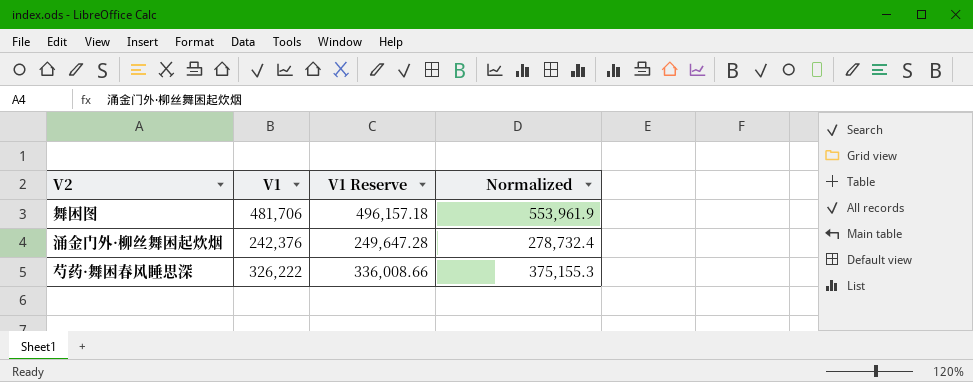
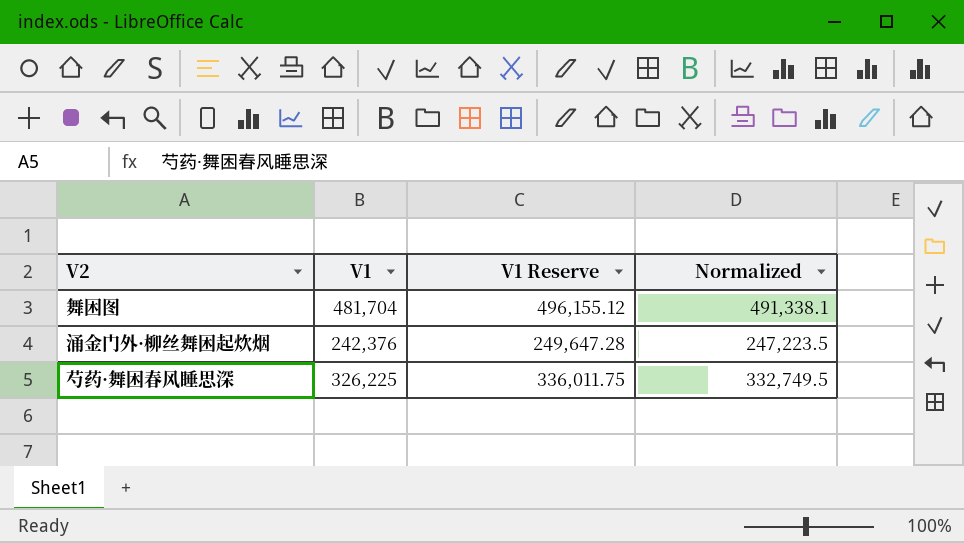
column Normalized | formula: [V1] * 1.15 -> [V1] * 1.02
舞困图 | V1: 481,706 -> 481,704
舞困图 | V1 Reserve: 496,157.18 -> 496,155.12
芍药·舞困春风睡思深 | V1: 326,222 -> 326,225
芍药·舞困春风睡思深 | V1 Reserve: 336,008.66 -> 336,011.75

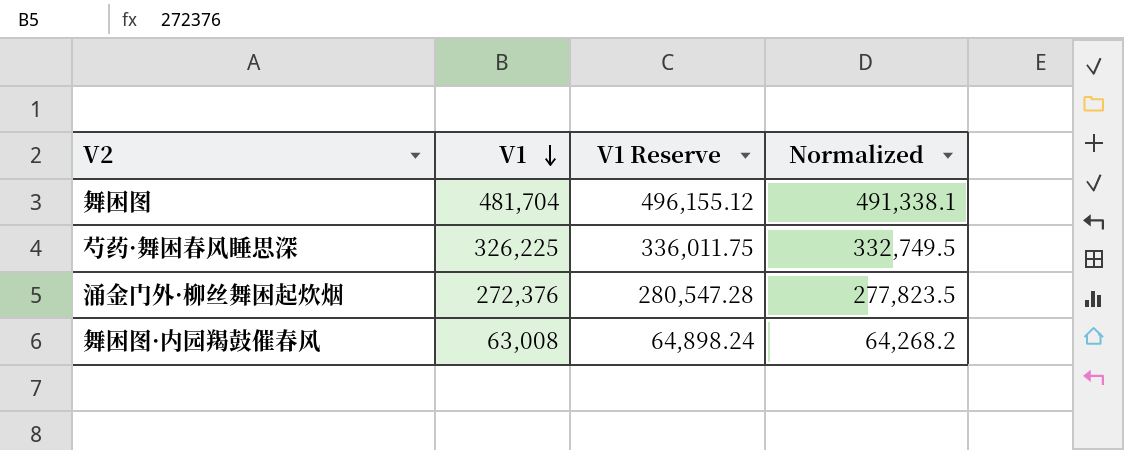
row order: none -> V1 descending
涌金门外·柳丝舞困起炊烟 | V1: 242,376 -> 272,376
涌金门外·柳丝舞困起炊烟 | V1 Reserve: 249,647.28 -> 280,547.28
涌金门外·柳丝舞困起炊烟 | Normalized: 247,223.5 -> 277,823.5
row 舞困图·内园羯鼓催春风: none -> 63,008 | 64,898.24 | 64,268.2

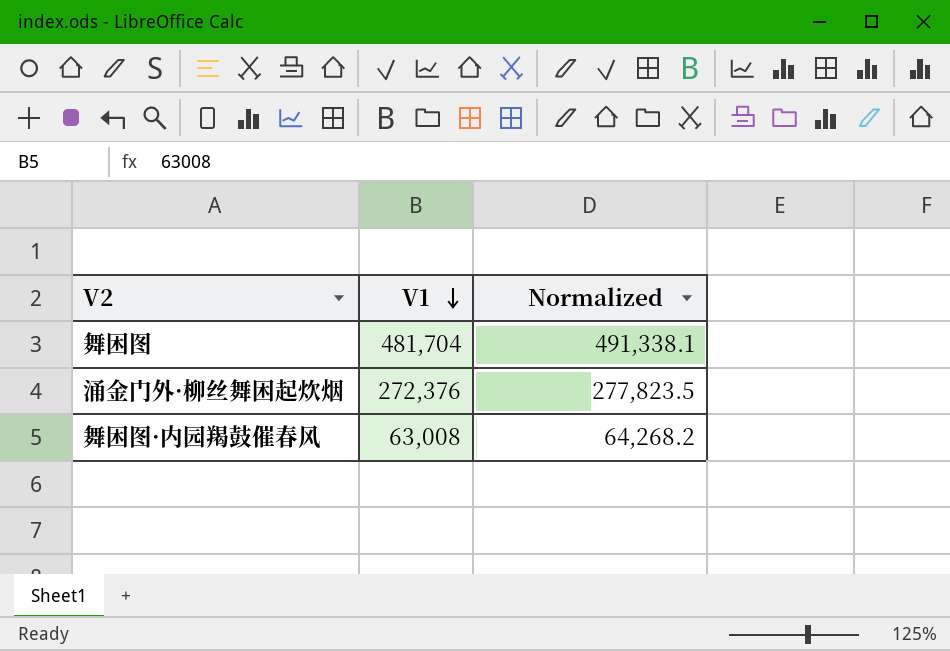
column V1 Reserve | formula: [V1] * 1.03 -> none
row 芍药·舞困春风睡思深: 326,225 | 336,011.75 | 332,749.5 -> none

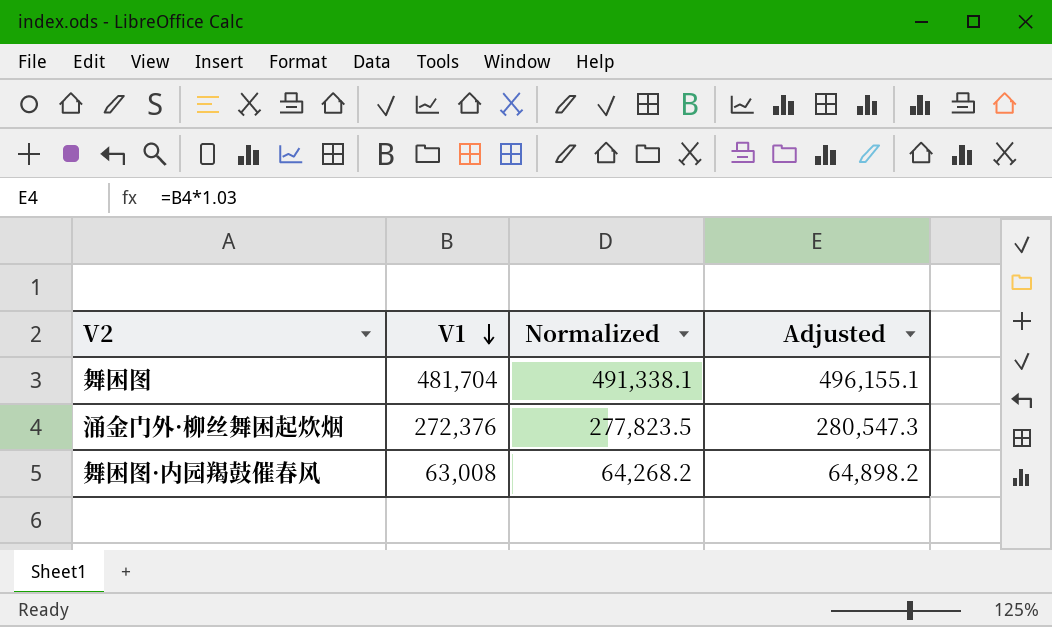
column Adjusted | formula: none -> [V1] * 1.03

